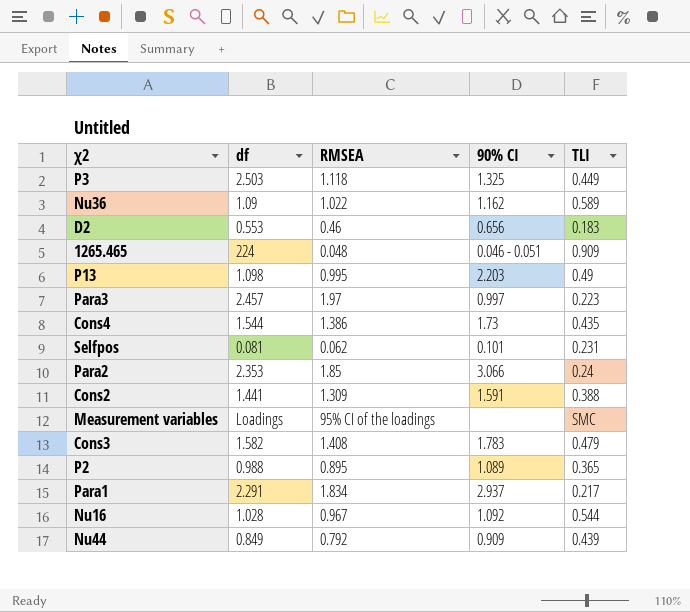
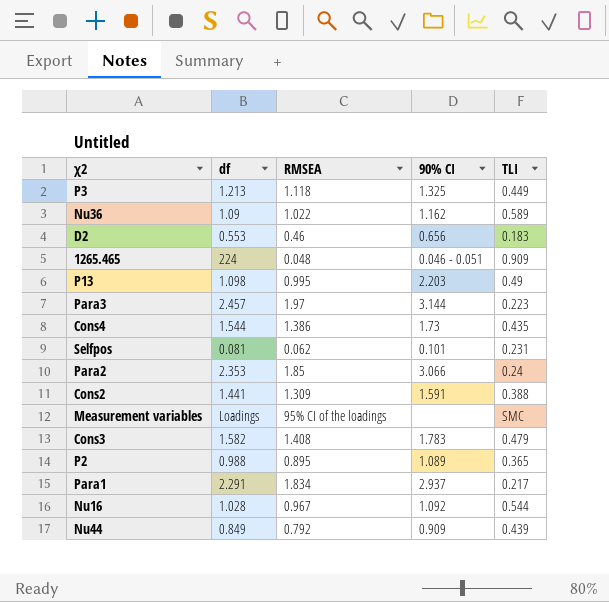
P3 | df: 2.503 -> 1.213
Para3 | 90% CI: 0.997 -> 3.144

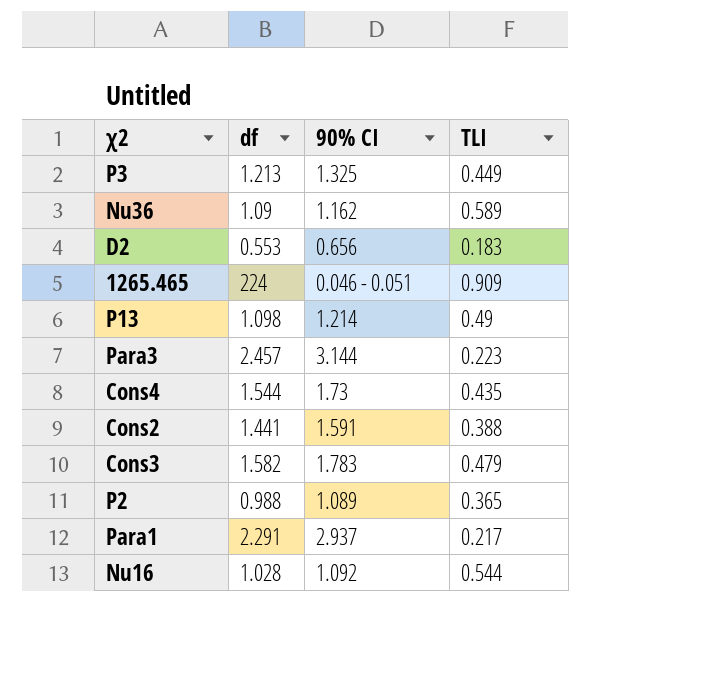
column RMSEA | position: 3 -> none
row Selfpos: 0.081 | 0.062 | 0.101 | 0.231 -> none
row Para2: 2.353 | 1.85 | 3.066 | 0.24 -> none
row Measurement variables: Loadings | 95% CI of the loadings | none | SMC -> none
row Nu44: 0.849 | 0.792 | 0.909 | 0.439 -> none
P13 | 90% CI: 2.203 -> 1.214

